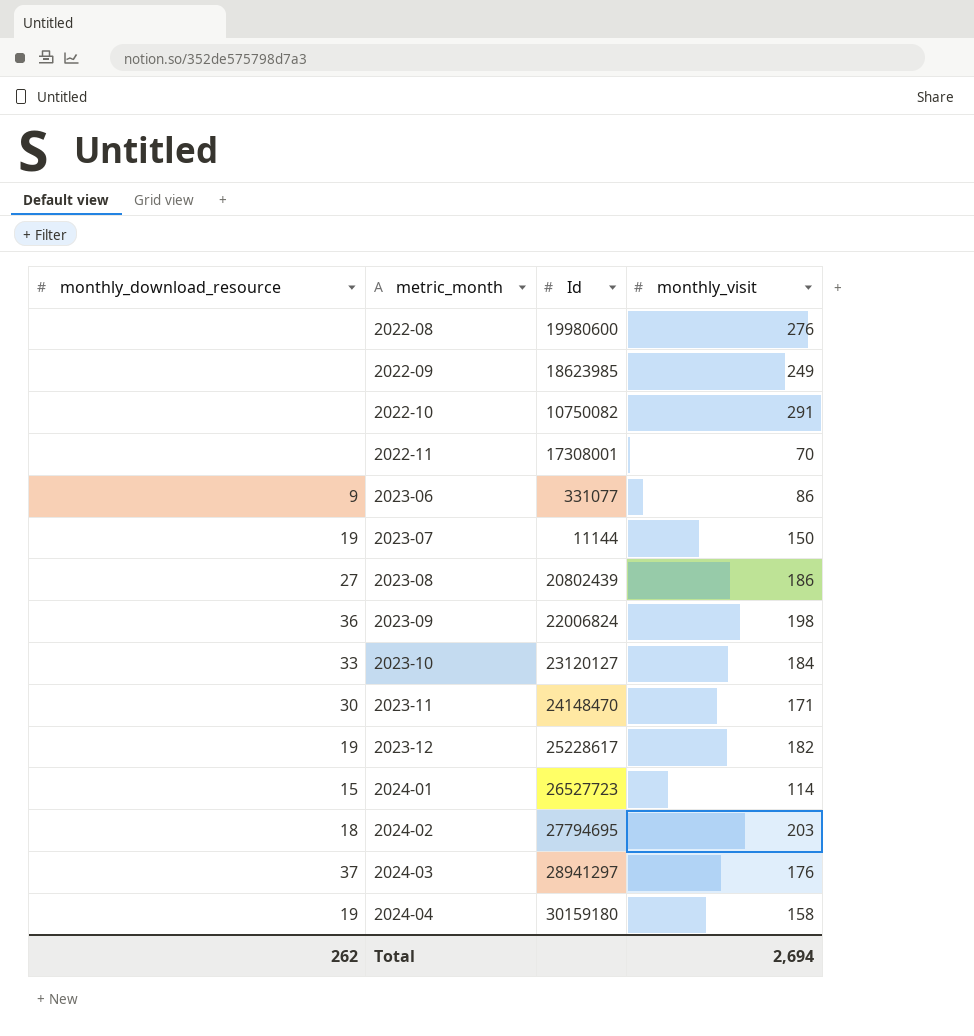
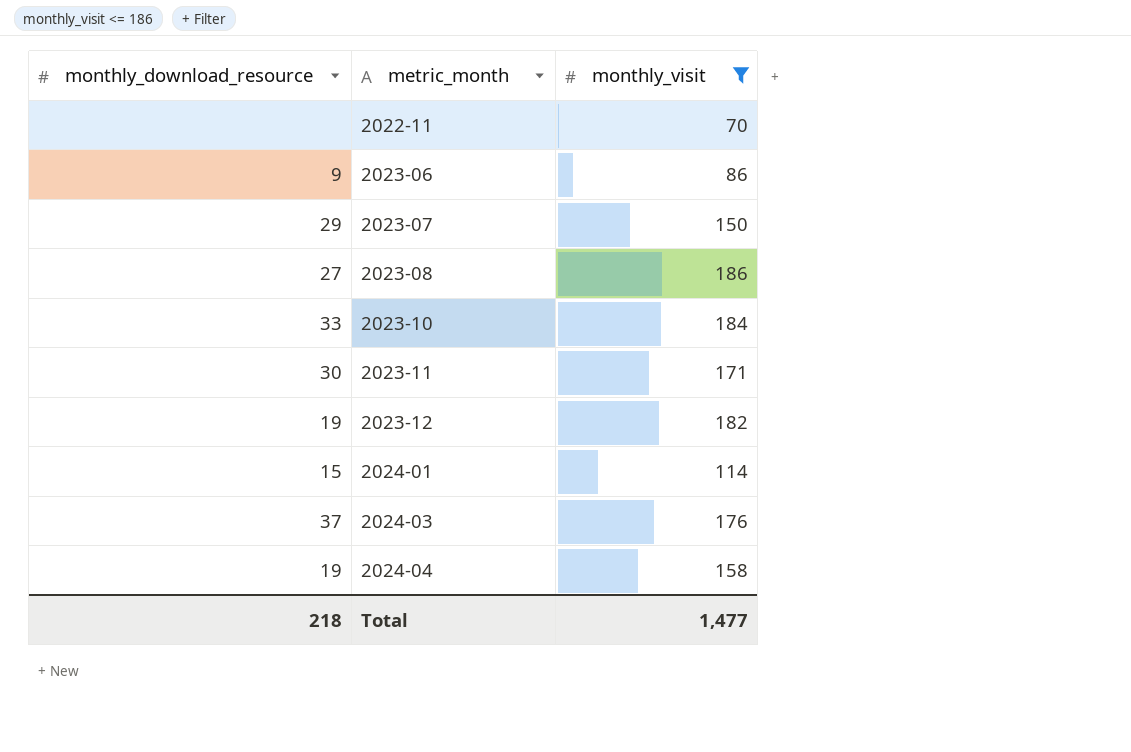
filter: none -> monthly_visit <= 186
column Id | position: 3 -> none
2023-07 | monthly_download_resource: 19 -> 29
Total | monthly_download_resource: 262 -> 218
Total | monthly_visit: 2,694 -> 1,477

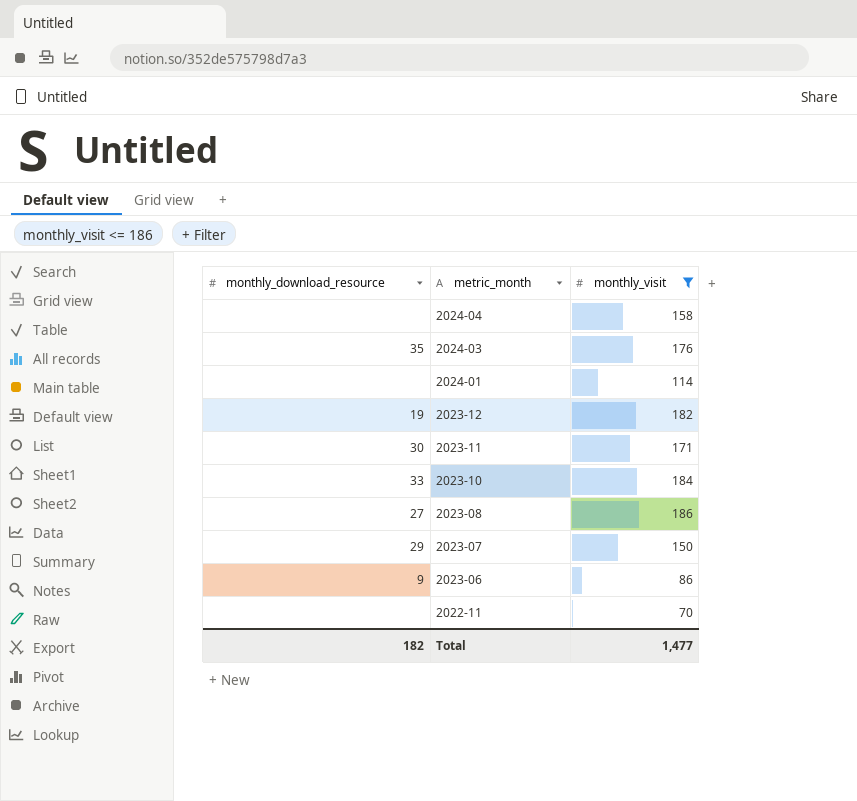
row order: metric_month ascending -> metric_month descending
2024-04 | monthly_download_resource: 19 -> none
2024-03 | monthly_download_resource: 37 -> 35
2024-01 | monthly_download_resource: 15 -> none
Total | monthly_download_resource: 218 -> 182

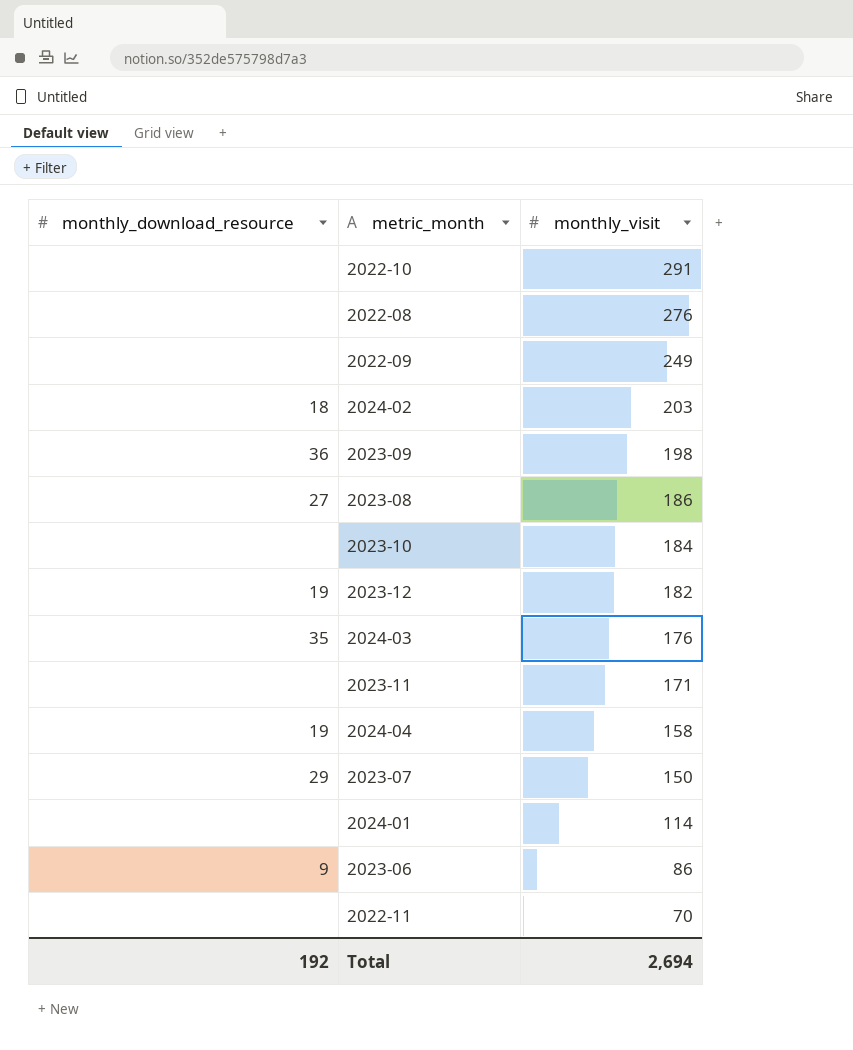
filter: monthly_visit <= 186 -> none
row order: metric_month descending -> monthly_visit descending
2023-10 | monthly_download_resource: 33 -> none
2023-11 | monthly_download_resource: 30 -> none
2024-04 | monthly_download_resource: none -> 19
Total | monthly_download_resource: 182 -> 192
Total | monthly_visit: 1,477 -> 2,694

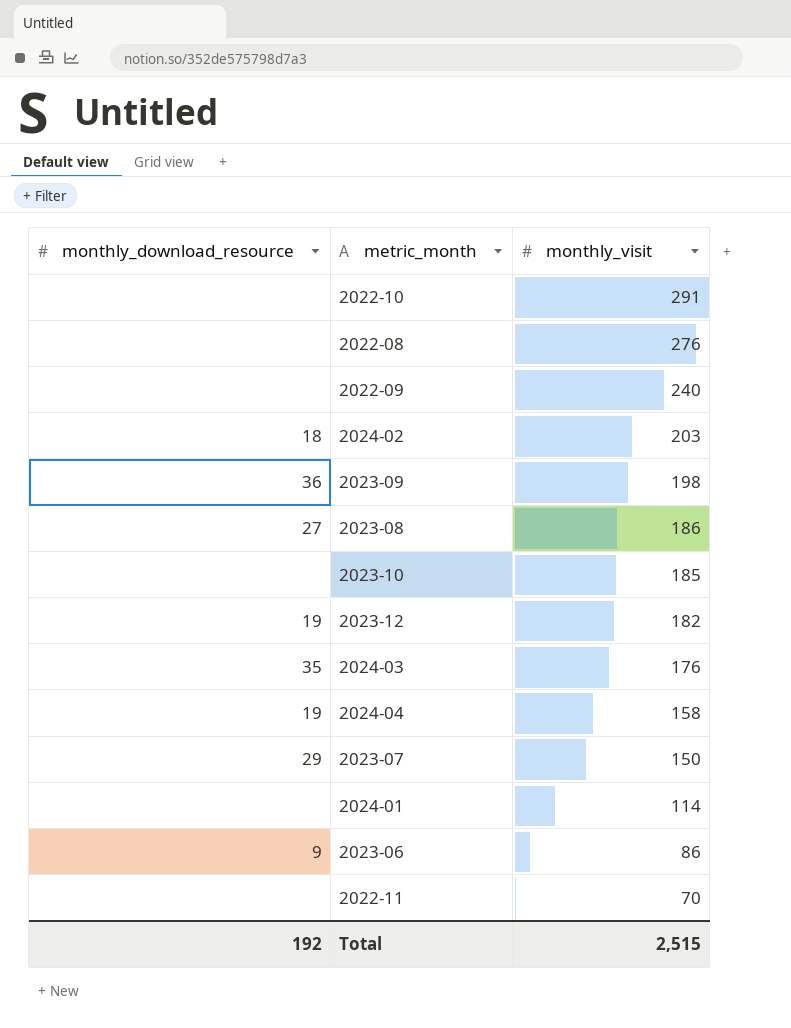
row 2023-11: none | 171 -> none
2022-09 | monthly_visit: 249 -> 240
2023-10 | monthly_visit: 184 -> 185
Total | monthly_visit: 2,694 -> 2,515

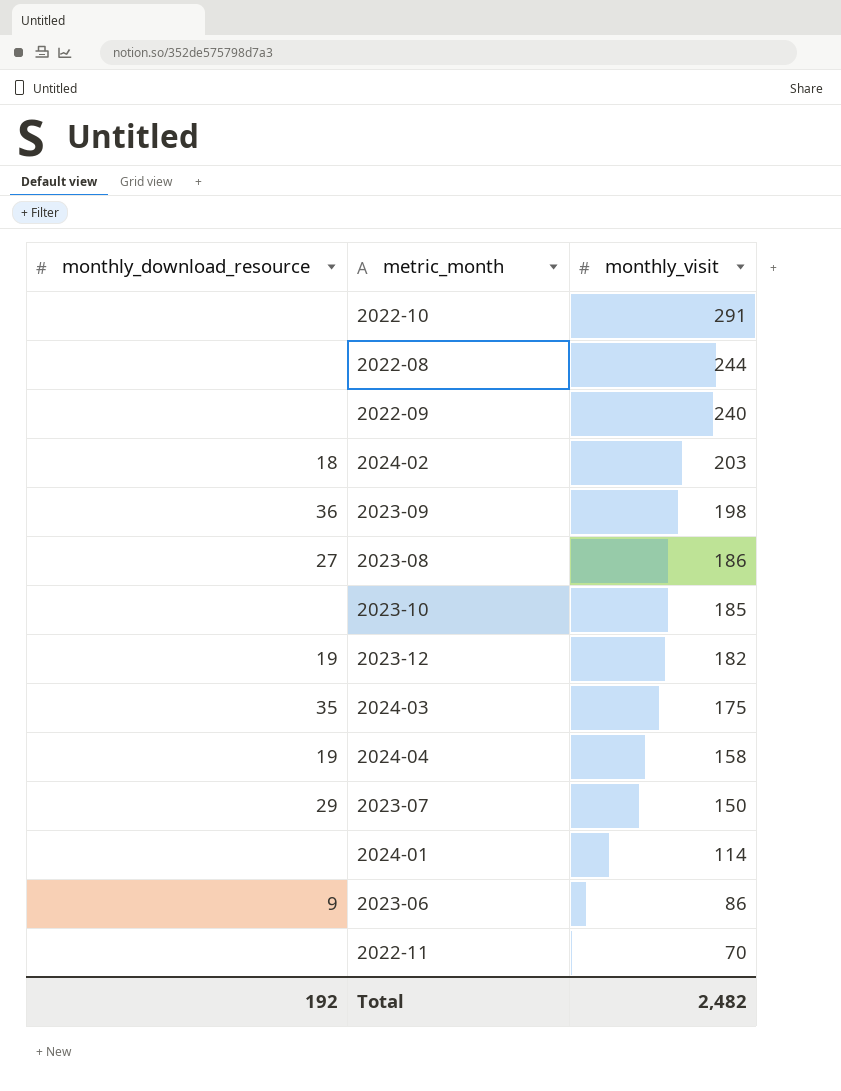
2022-08 | monthly_visit: 276 -> 244
2024-03 | monthly_visit: 176 -> 175
Total | monthly_visit: 2,515 -> 2,482

